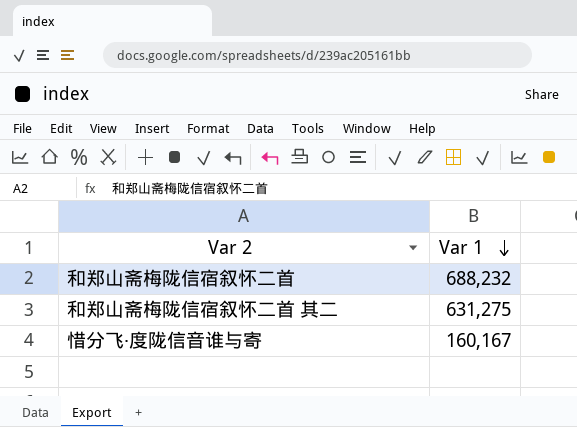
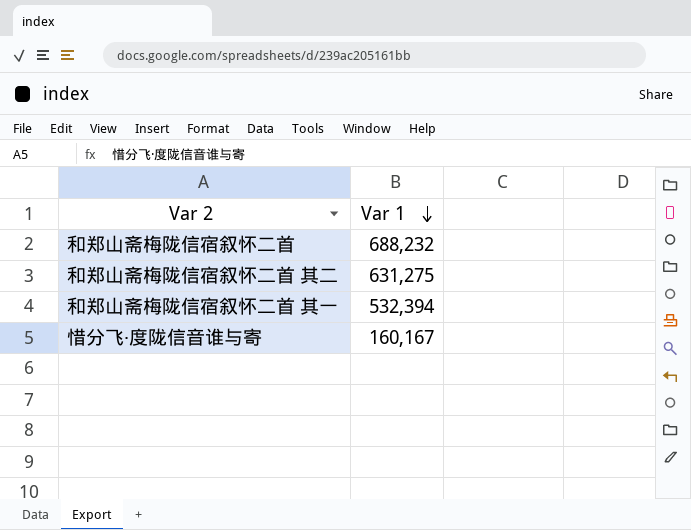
row 和郑山斋梅陇信宿叙怀二首 其一: none -> 532,394

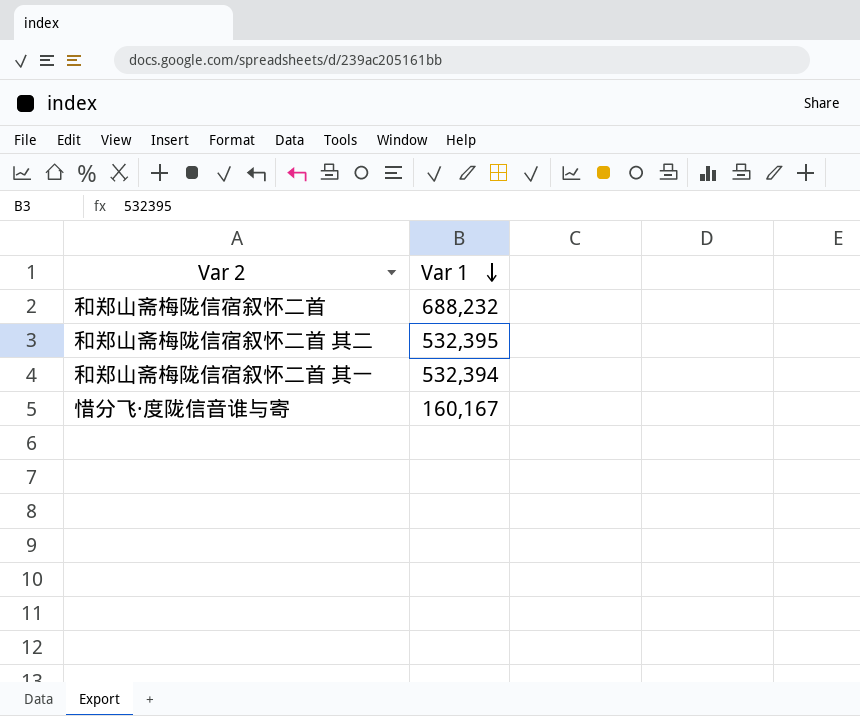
和郑山斋梅陇信宿叙怀二首 其二 | Var 1: 631,275 -> 532,395

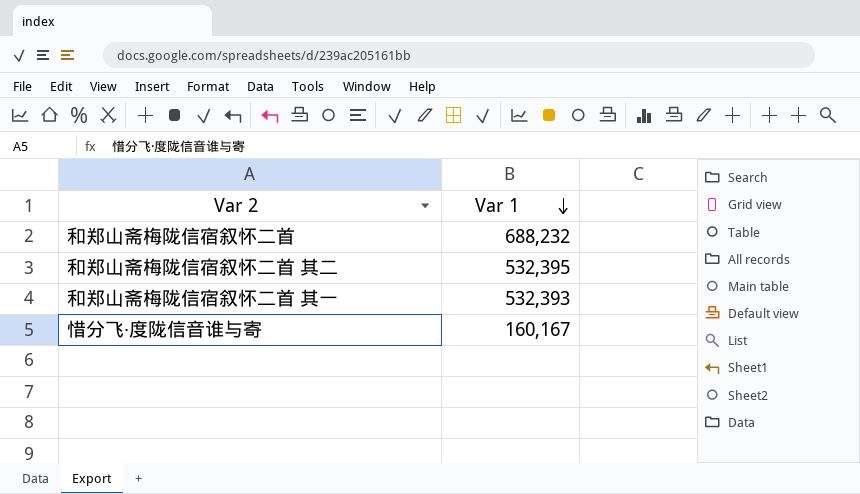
和郑山斋梅陇信宿叙怀二首 其一 | Var 1: 532,394 -> 532,393

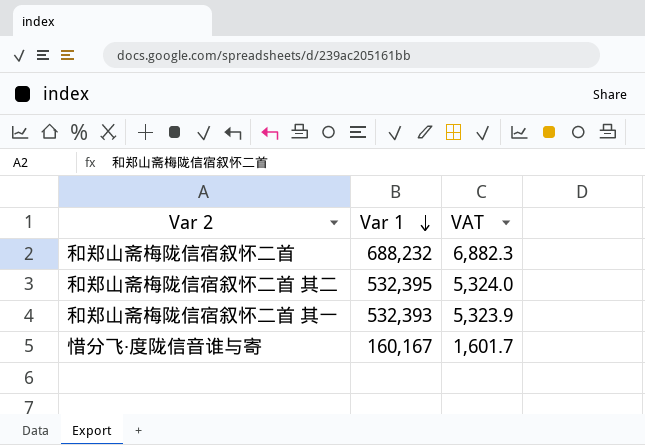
column VAT | formula: none -> [Var 1] * 0.01

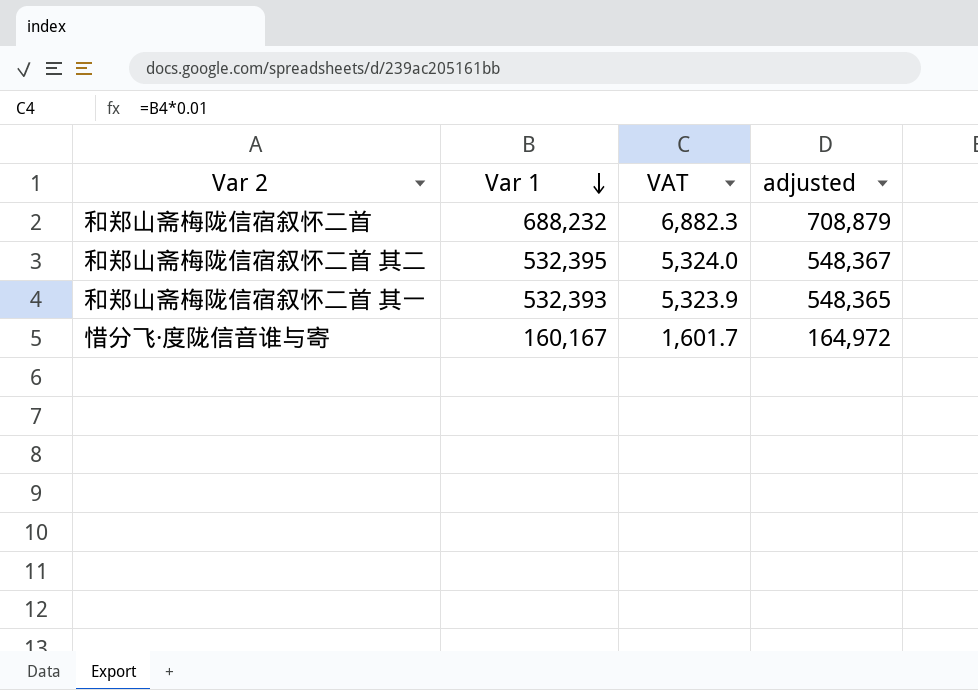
column adjusted | formula: none -> [Var 1] * 1.03

